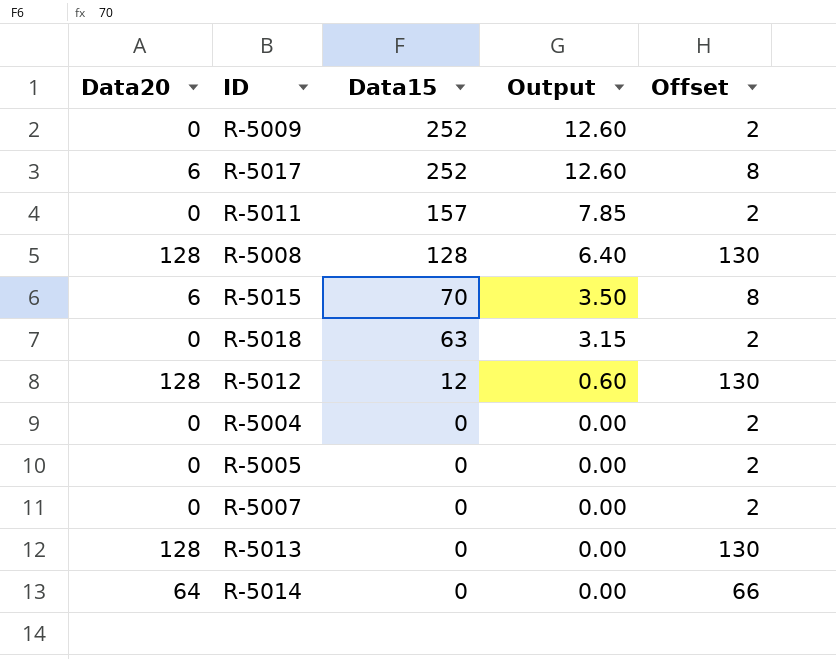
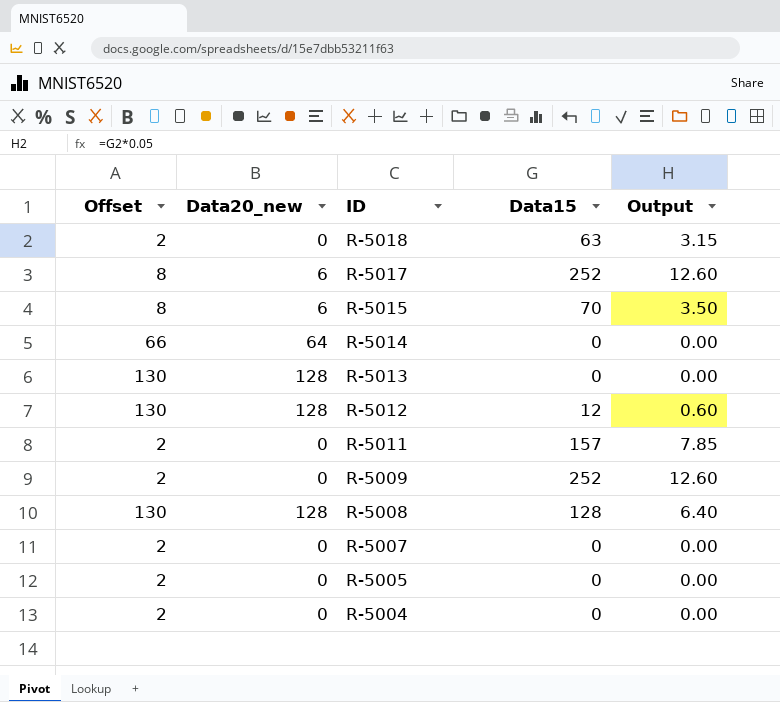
row order: Data15 descending -> ID descending
column Offset | position: 5 -> 1
column name: Data20 -> Data20_new

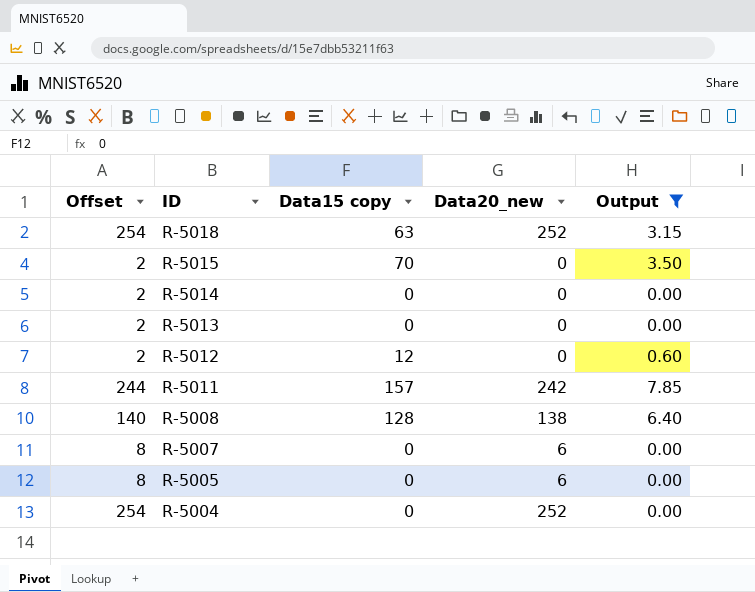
filter: none -> Output != 12.60
column name: Data15 -> Data15 copy
column Data20_new | position: 2 -> 4
R-5018 | Offset: 2 -> 254
R-5018 | Data20_new: 0 -> 252
R-5015 | Offset: 8 -> 2
R-5015 | Data20_new: 6 -> 0
R-5014 | Offset: 66 -> 2
R-5014 | Data20_new: 64 -> 0
R-5013 | Offset: 130 -> 2
R-5013 | Data20_new: 128 -> 0
R-5012 | Offset: 130 -> 2
R-5012 | Data20_new: 128 -> 0
R-5011 | Offset: 2 -> 244
R-5011 | Data20_new: 0 -> 242
R-5008 | Offset: 130 -> 140
R-5008 | Data20_new: 128 -> 138
R-5007 | Offset: 2 -> 8
R-5007 | Data20_new: 0 -> 6
R-5005 | Offset: 2 -> 8
R-5005 | Data20_new: 0 -> 6
R-5004 | Offset: 2 -> 254
R-5004 | Data20_new: 0 -> 252

